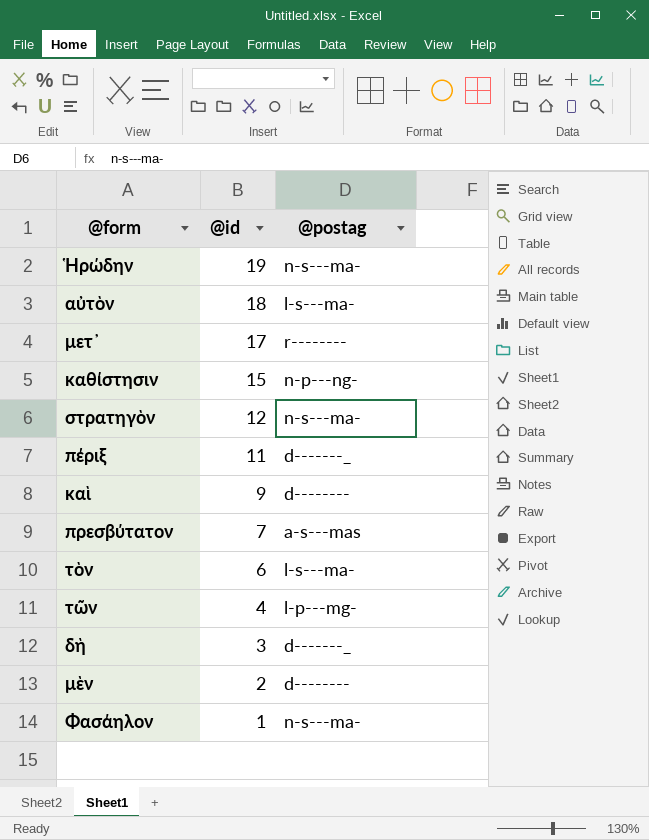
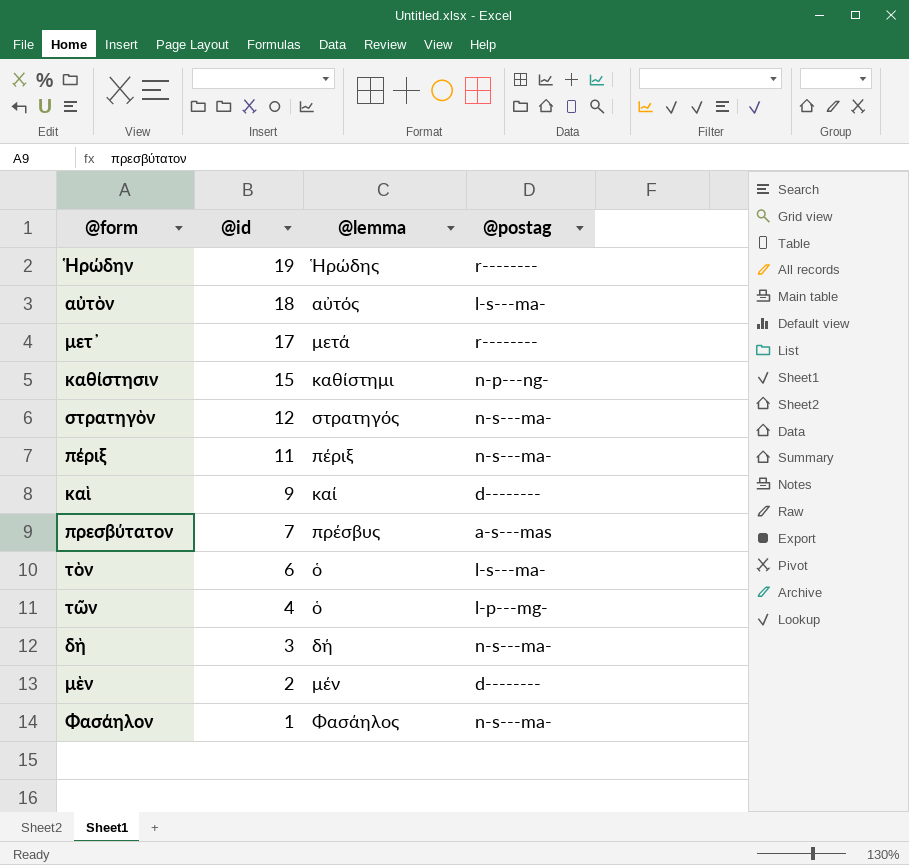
column @lemma | position: none -> 3
Ἡρώδην | @postag: n-s---ma- -> r--------
πέριξ | @postag: d-------_ -> n-s---ma-
δὴ | @postag: d-------_ -> n-s---ma-

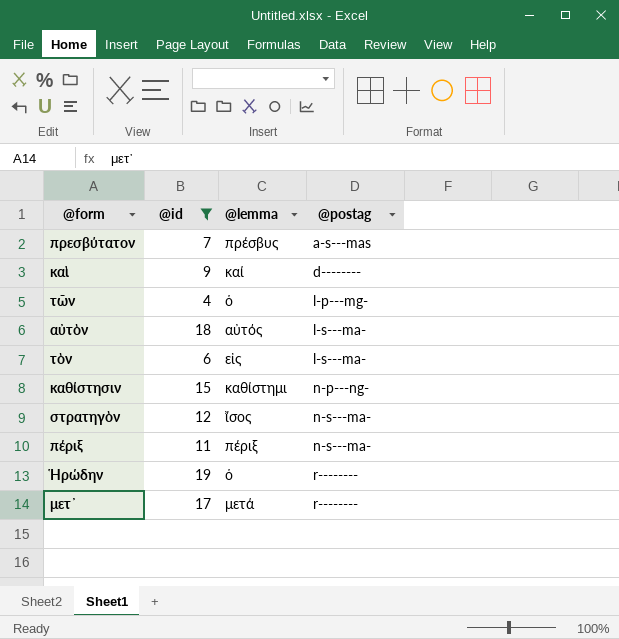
filter: none -> @id >= 4
row order: @id descending -> @postag ascending
τὸν | @lemma: ὁ -> εἰς
στρατηγὸν | @lemma: στρατηγός -> ἴσος
Ἡρώδην | @lemma: Ἡρώδης -> ὁ

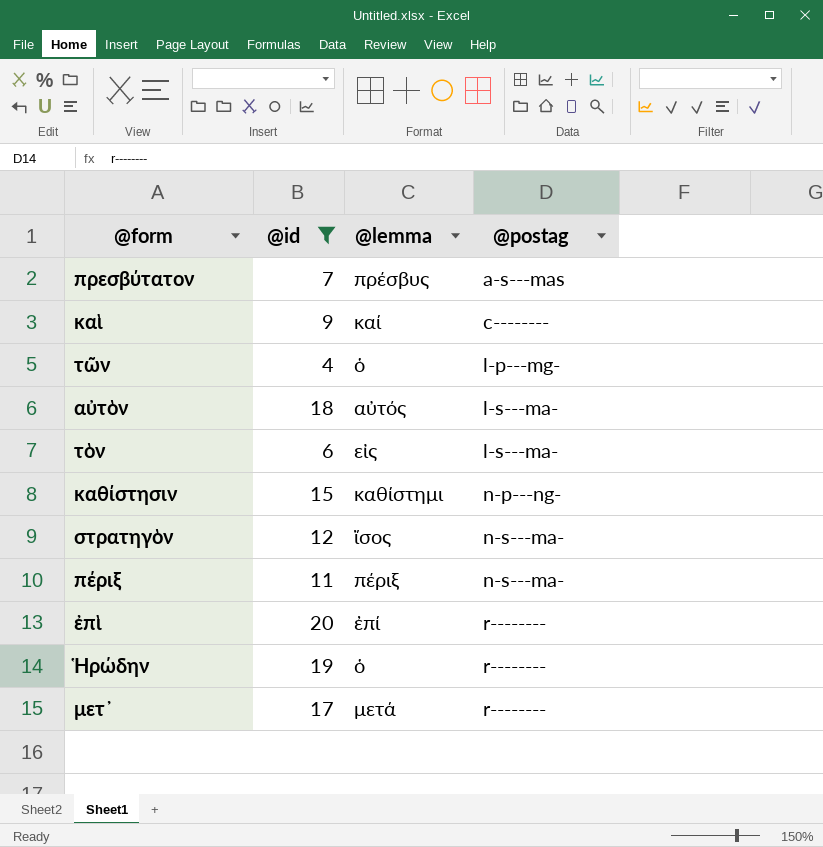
καὶ | @postag: d-------- -> c--------
row ἐπὶ: none -> 20 | ἐπί | r--------

